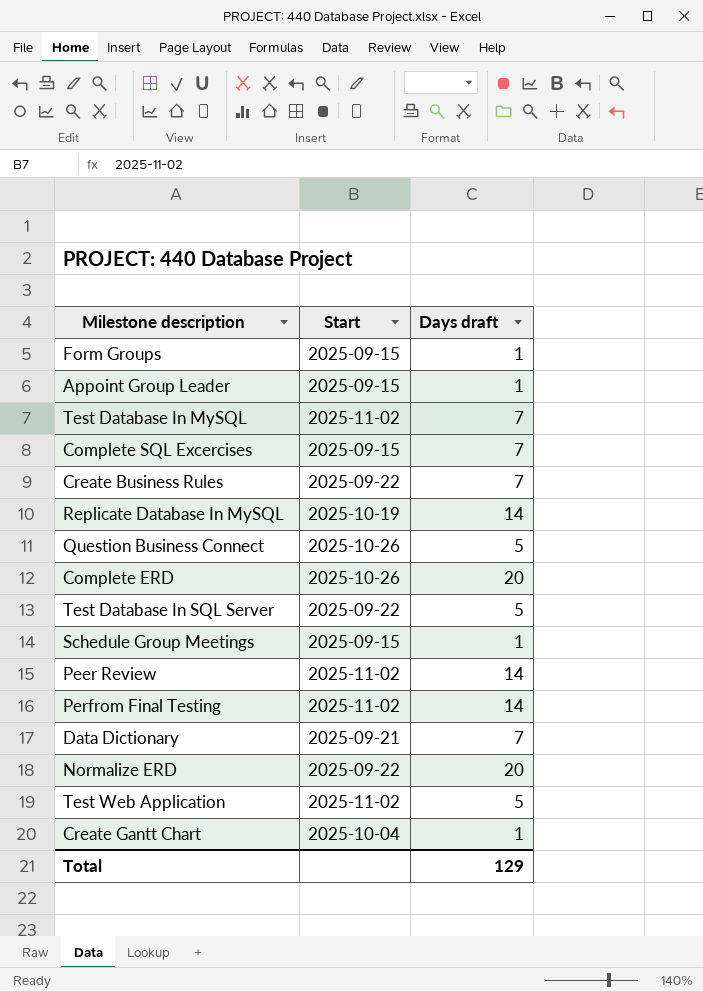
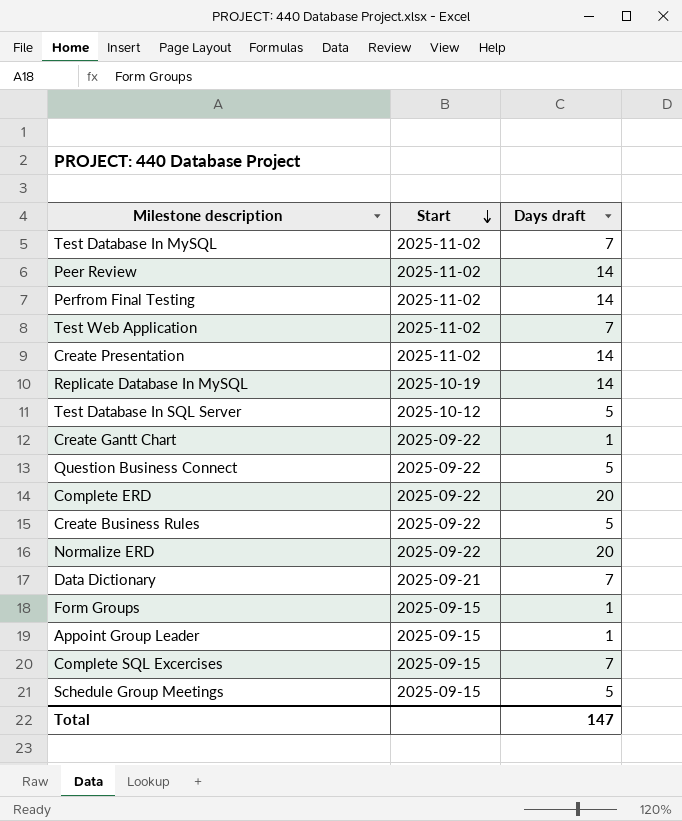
row order: none -> Start descending
Test Web Application | Days draft: 5 -> 7
row Create Presentation: none -> 2025-11-02 | 14
Test Database In SQL Server | Start: 2025-09-22 -> 2025-10-12
Create Gantt Chart | Start: 2025-10-04 -> 2025-09-22
Question Business Connect | Start: 2025-10-26 -> 2025-09-22
Complete ERD | Start: 2025-10-26 -> 2025-09-22
Create Business Rules | Days draft: 7 -> 5
Schedule Group Meetings | Days draft: 1 -> 5
Total | Days draft: 129 -> 147

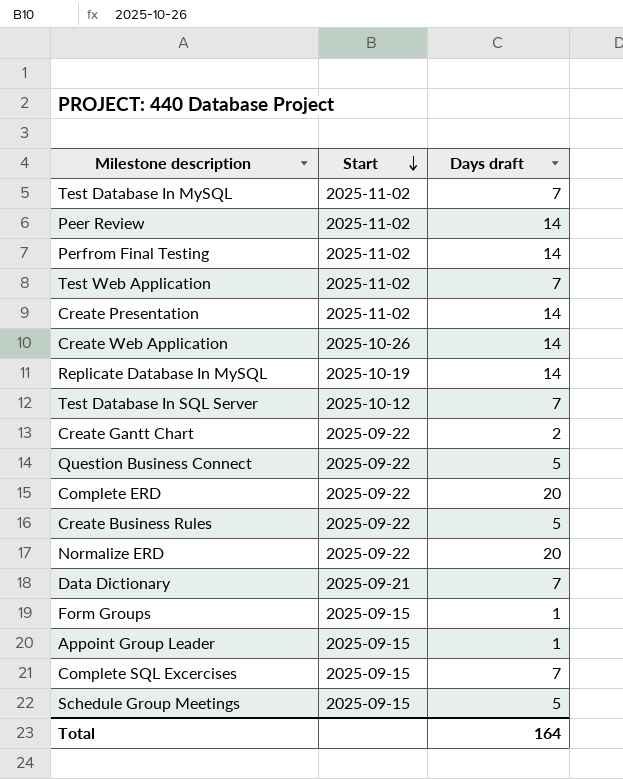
row Create Web Application: none -> 2025-10-26 | 14
Test Database In SQL Server | Days draft: 5 -> 7
Create Gantt Chart | Days draft: 1 -> 2
Total | Days draft: 147 -> 164

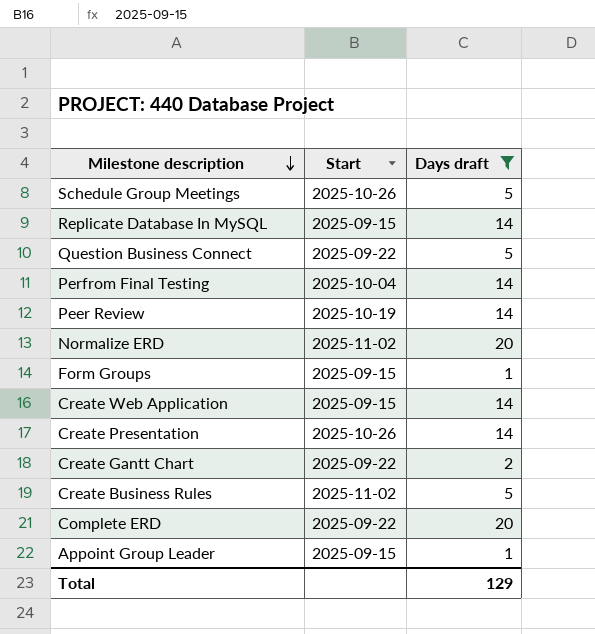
filter: none -> Days draft != 7
row order: Start descending -> Milestone description descending
Schedule Group Meetings | Start: 2025-09-15 -> 2025-10-26
Replicate Database In MySQL | Start: 2025-10-19 -> 2025-09-15
Perfrom Final Testing | Start: 2025-11-02 -> 2025-10-04
Peer Review | Start: 2025-11-02 -> 2025-10-19
Normalize ERD | Start: 2025-09-22 -> 2025-11-02
Create Web Application | Start: 2025-10-26 -> 2025-09-15
Create Presentation | Start: 2025-11-02 -> 2025-10-26
Create Business Rules | Start: 2025-09-22 -> 2025-11-02
Total | Days draft: 164 -> 129

